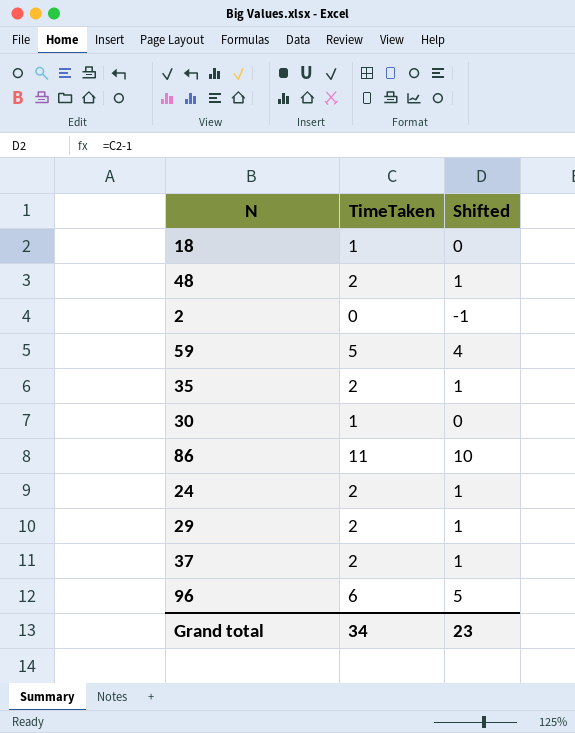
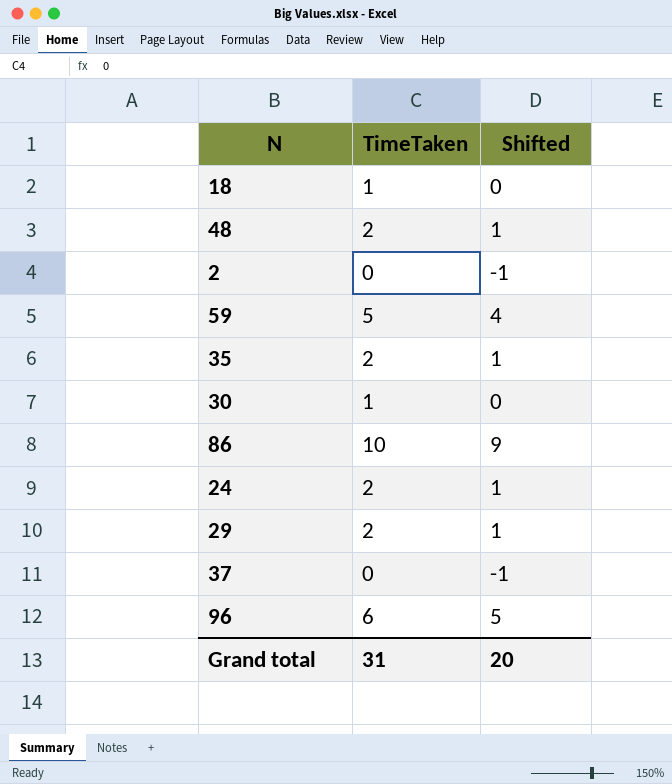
86 | TimeTaken: 11 -> 10
86 | Shifted: 10 -> 9
37 | TimeTaken: 2 -> 0
37 | Shifted: 1 -> -1
Grand total | TimeTaken: 34 -> 31
Grand total | Shifted: 23 -> 20

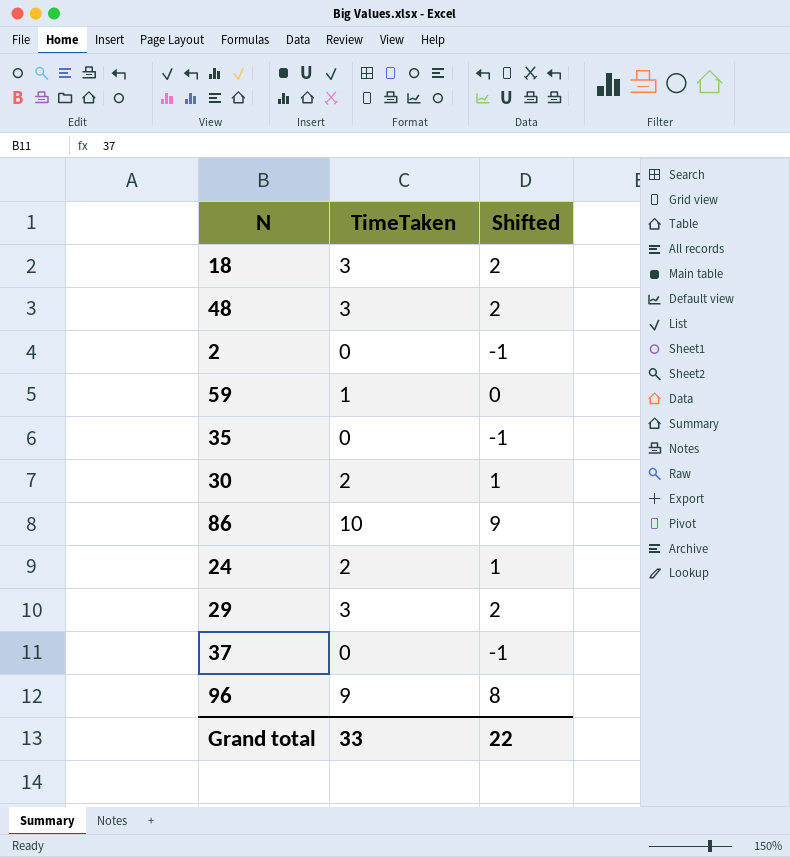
18 | TimeTaken: 1 -> 3
18 | Shifted: 0 -> 2
48 | TimeTaken: 2 -> 3
48 | Shifted: 1 -> 2
59 | TimeTaken: 5 -> 1
59 | Shifted: 4 -> 0
35 | TimeTaken: 2 -> 0
35 | Shifted: 1 -> -1
30 | TimeTaken: 1 -> 2
30 | Shifted: 0 -> 1
29 | TimeTaken: 2 -> 3
29 | Shifted: 1 -> 2
96 | TimeTaken: 6 -> 9
96 | Shifted: 5 -> 8
Grand total | TimeTaken: 31 -> 33
Grand total | Shifted: 20 -> 22

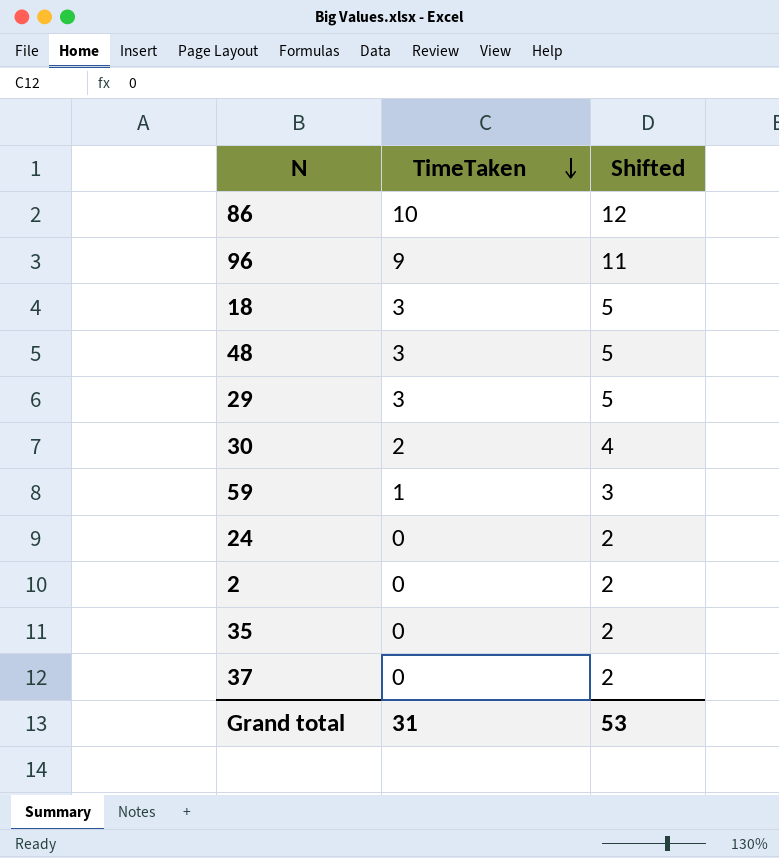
row order: none -> TimeTaken descending
column Shifted | formula: [TimeTaken] - 1 -> [TimeTaken] + 2
24 | TimeTaken: 2 -> 0
Grand total | TimeTaken: 33 -> 31
Grand total | Shifted: 22 -> 53

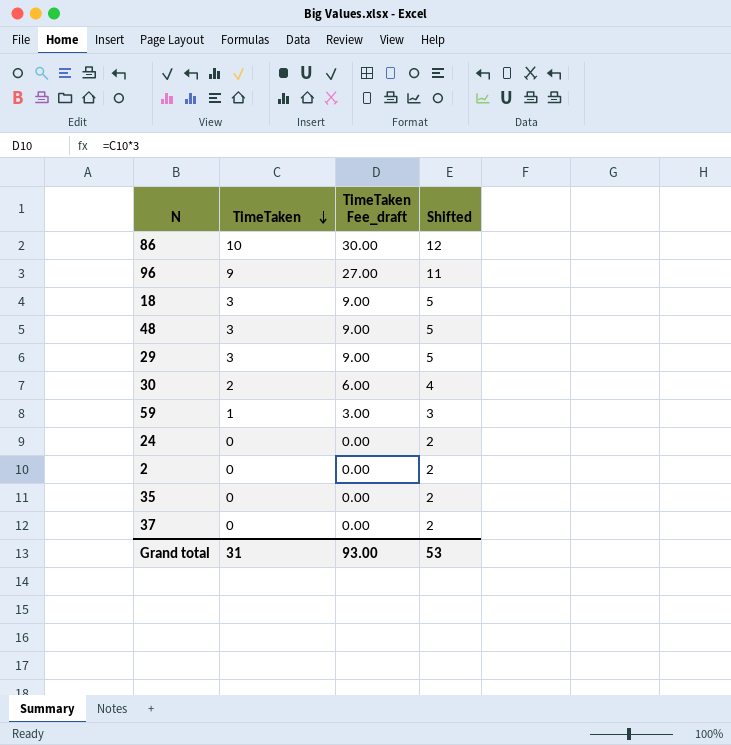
column TimeTaken Fee_draft | formula: none -> [TimeTaken] * 3

